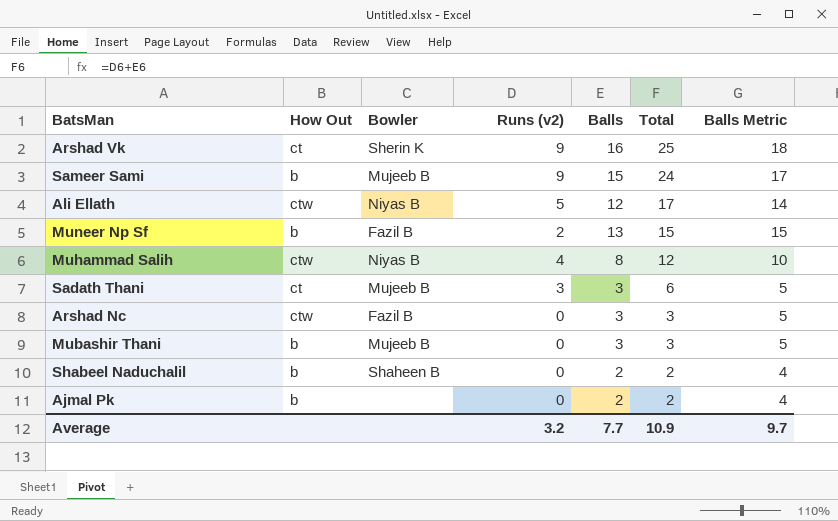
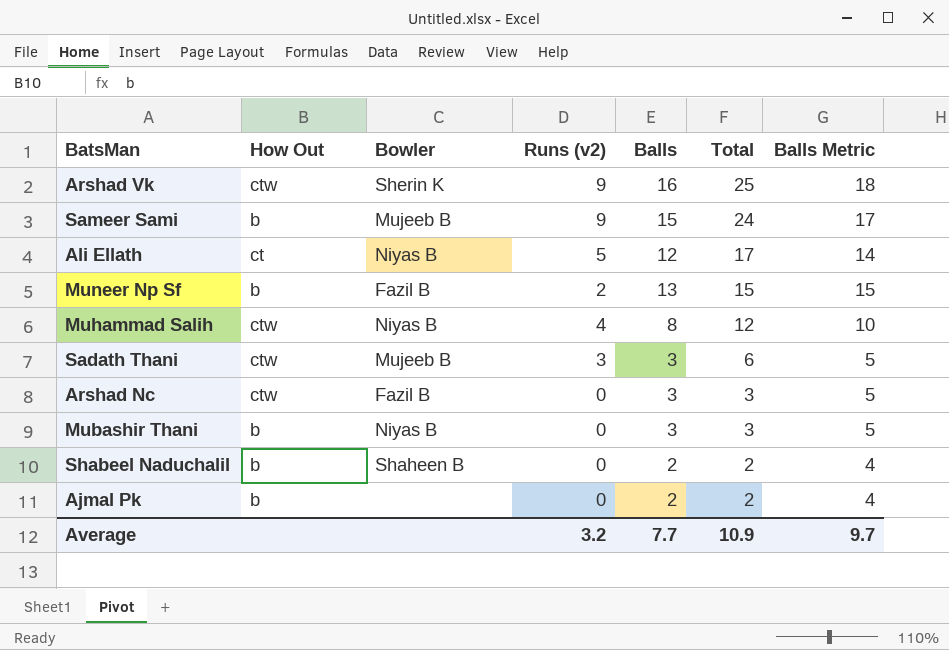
Arshad Vk | How Out: ct -> ctw
Ali Ellath | How Out: ctw -> ct
Sadath Thani | How Out: ct -> ctw
Mubashir Thani | Bowler: Mujeeb B -> Niyas B

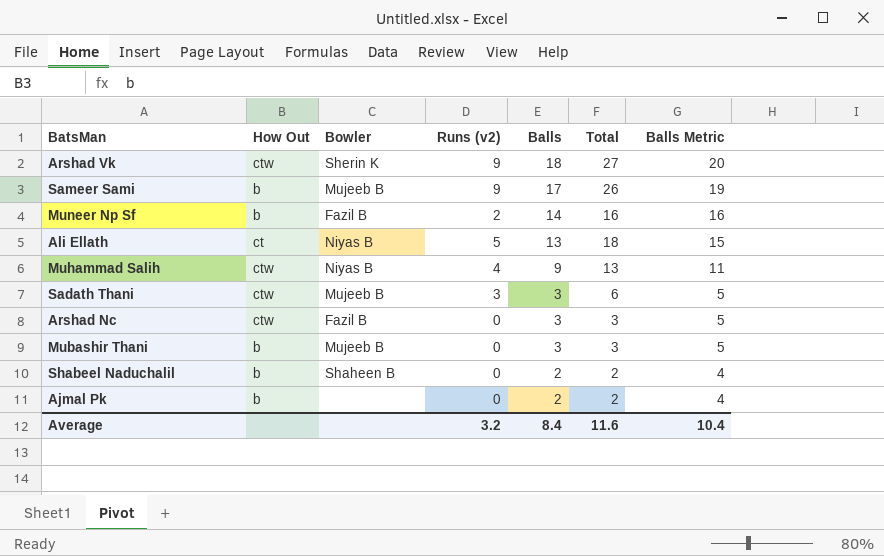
row order: Total descending -> Balls descending
Arshad Vk | Balls: 16 -> 18
Arshad Vk | Total: 25 -> 27
Arshad Vk | Balls Metric: 18 -> 20
Sameer Sami | Balls: 15 -> 17
Sameer Sami | Total: 24 -> 26
Sameer Sami | Balls Metric: 17 -> 19
Muneer Np Sf | Balls: 13 -> 14
Muneer Np Sf | Total: 15 -> 16
Muneer Np Sf | Balls Metric: 15 -> 16
Ali Ellath | Balls: 12 -> 13
Ali Ellath | Total: 17 -> 18
Ali Ellath | Balls Metric: 14 -> 15
Muhammad Salih | Balls: 8 -> 9
Muhammad Salih | Total: 12 -> 13
Muhammad Salih | Balls Metric: 10 -> 11
Mubashir Thani | Bowler: Niyas B -> Mujeeb B
Average | Balls: 7.7 -> 8.4
Average | Total: 10.9 -> 11.6
Average | Balls Metric: 9.7 -> 10.4

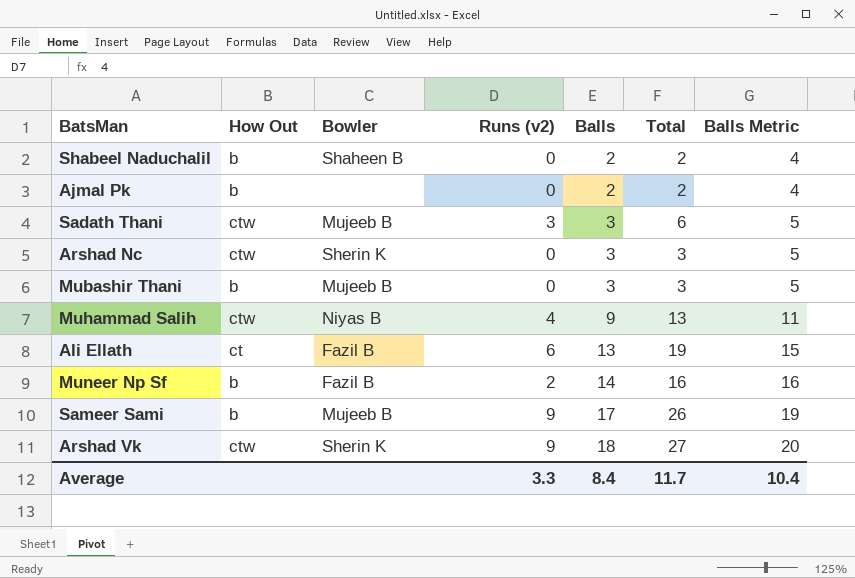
row order: Balls descending -> Balls ascending
Arshad Nc | Bowler: Fazil B -> Sherin K
Ali Ellath | Bowler: Niyas B -> Fazil B
Ali Ellath | Runs (v2): 5 -> 6
Ali Ellath | Total: 18 -> 19
Average | Runs (v2): 3.2 -> 3.3
Average | Total: 11.6 -> 11.7

